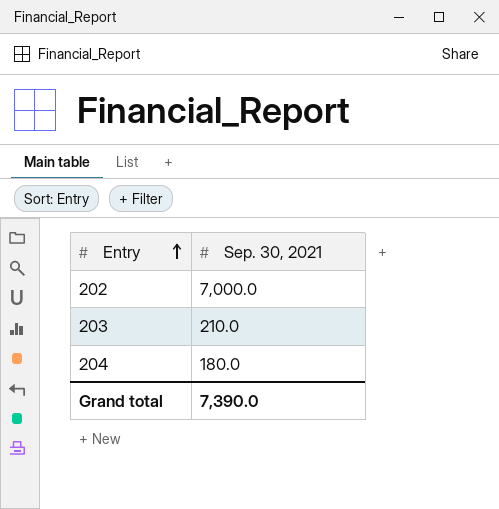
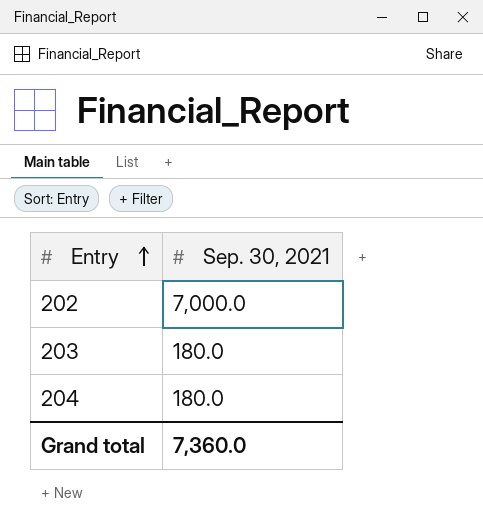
203 | Sep. 30, 2021: 210.0 -> 180.0
Grand total | Sep. 30, 2021: 7,390.0 -> 7,360.0

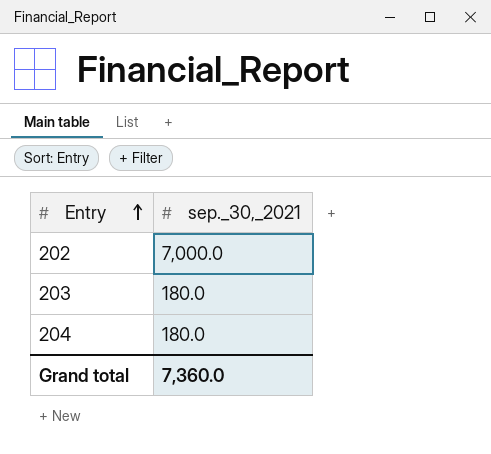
column name: Sep. 30, 2021 -> sep._30,_2021

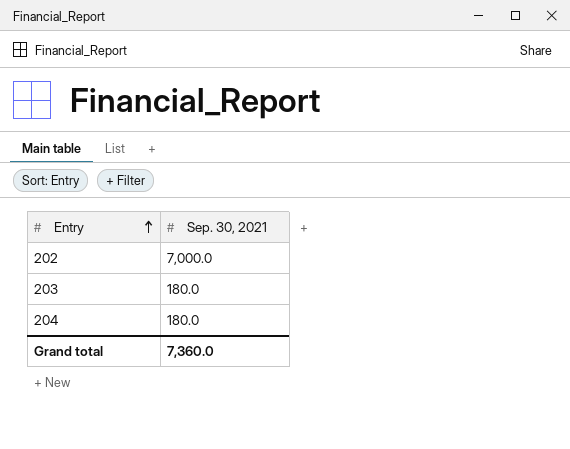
column name: sep._30,_2021 -> Sep. 30, 2021

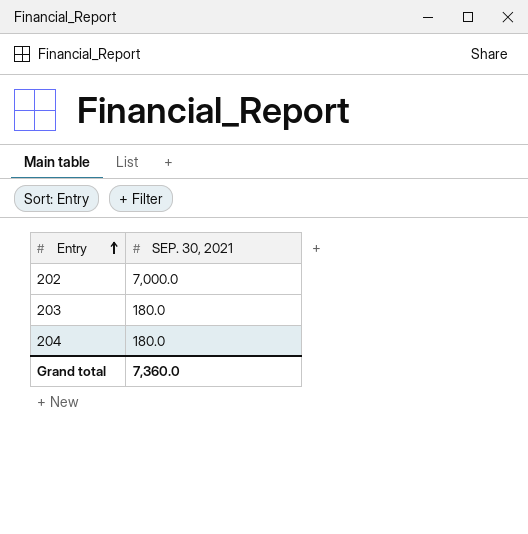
column name: Sep. 30, 2021 -> SEP. 30, 2021

